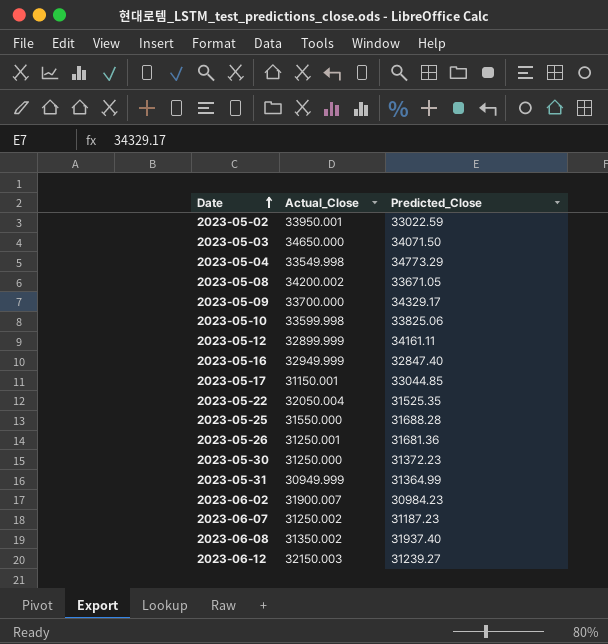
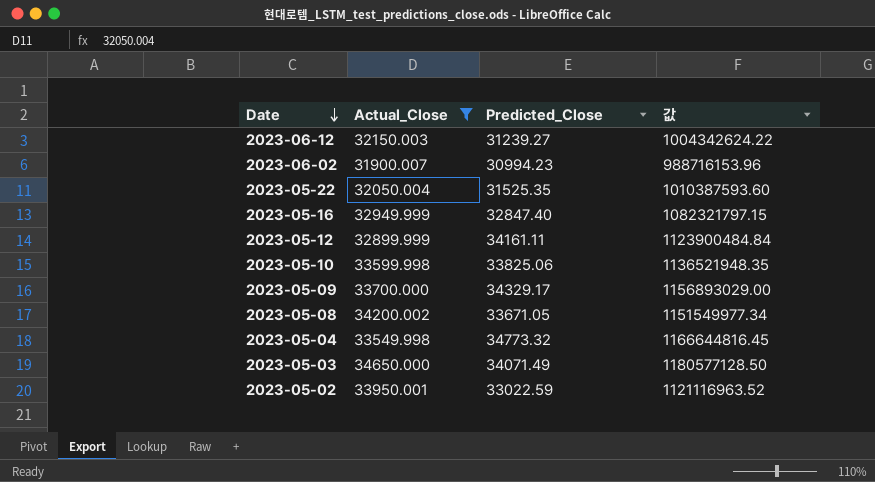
filter: none -> Actual_Close >= 31900.007
row order: Date ascending -> Date descending
column 값 | formula: none -> [Actual_Close] * [Predicted_Close]
2023-06-02 | Predicted_Close: 30984.23 -> 30994.23
2023-05-04 | Predicted_Close: 34773.29 -> 34773.32
2023-05-03 | Predicted_Close: 34071.50 -> 34071.49

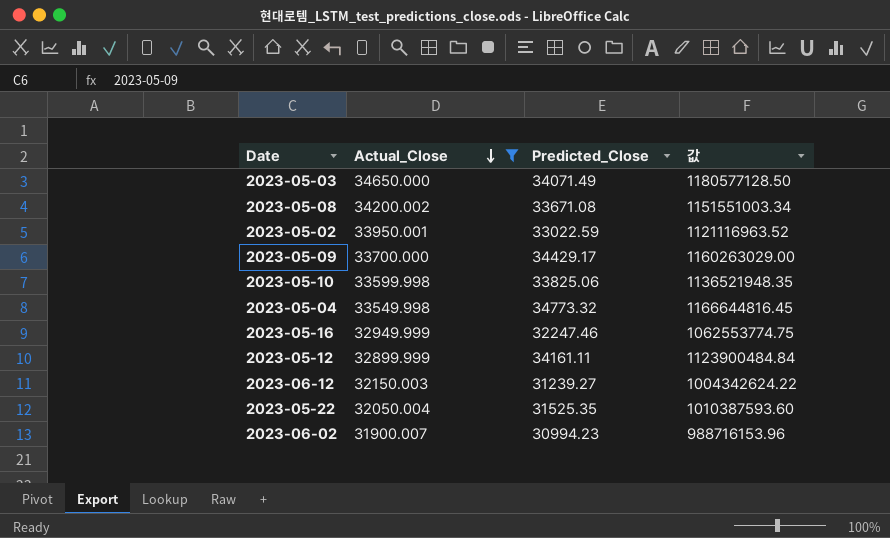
row order: Date descending -> Actual_Close descending
2023-05-08 | Predicted_Close: 33671.05 -> 33671.08
2023-05-08 | 값: 1151549977.34 -> 1151551003.34
2023-05-09 | Predicted_Close: 34329.17 -> 34429.17
2023-05-09 | 값: 1156893029.00 -> 1160263029.00
2023-05-16 | Predicted_Close: 32847.40 -> 32247.46
2023-05-16 | 값: 1082321797.15 -> 1062553774.75

